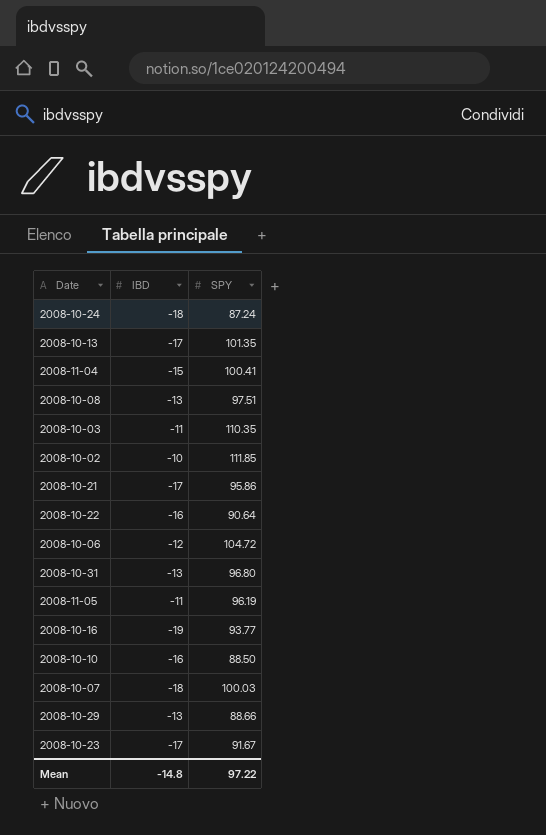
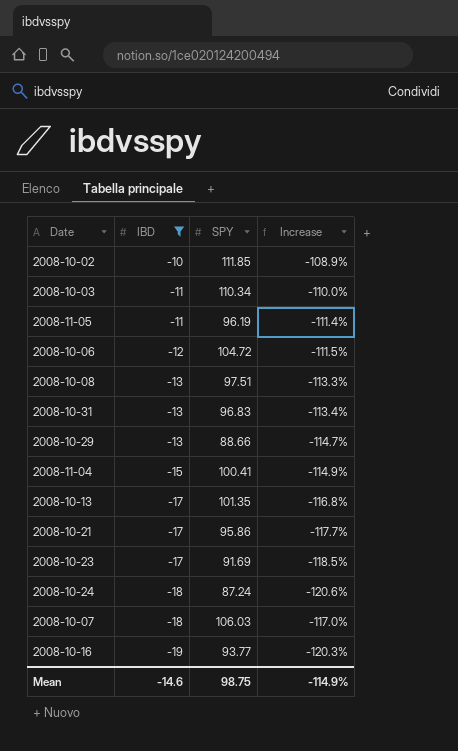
filter: none -> IBD != -16
row order: none -> IBD descending
column Increase | formula: none -> ([IBD] - [SPY]) / [SPY]
2008-10-03 | SPY: 110.35 -> 110.34
2008-10-31 | SPY: 96.80 -> 96.83
2008-10-23 | SPY: 91.67 -> 91.69
2008-10-07 | SPY: 100.03 -> 106.03
Mean | IBD: -14.8 -> -14.6
Mean | SPY: 97.22 -> 98.75

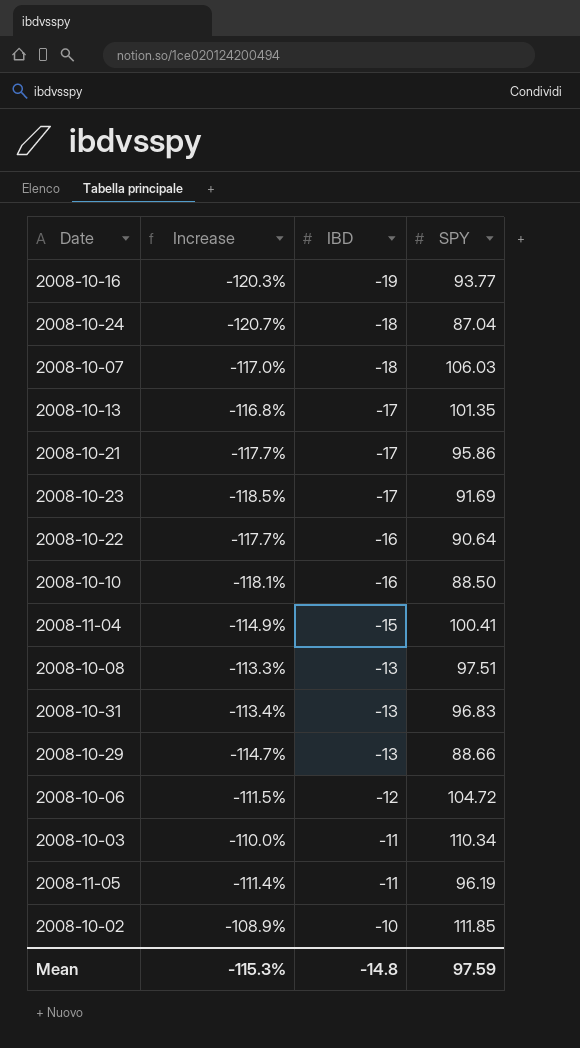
filter: IBD != -16 -> none
row order: IBD descending -> IBD ascending
column Increase | position: 4 -> 2
2008-10-24 | Increase: -120.6% -> -120.7%
2008-10-24 | SPY: 87.24 -> 87.04
Mean | Increase: -114.9% -> -115.3%
Mean | IBD: -14.6 -> -14.8
Mean | SPY: 98.75 -> 97.59

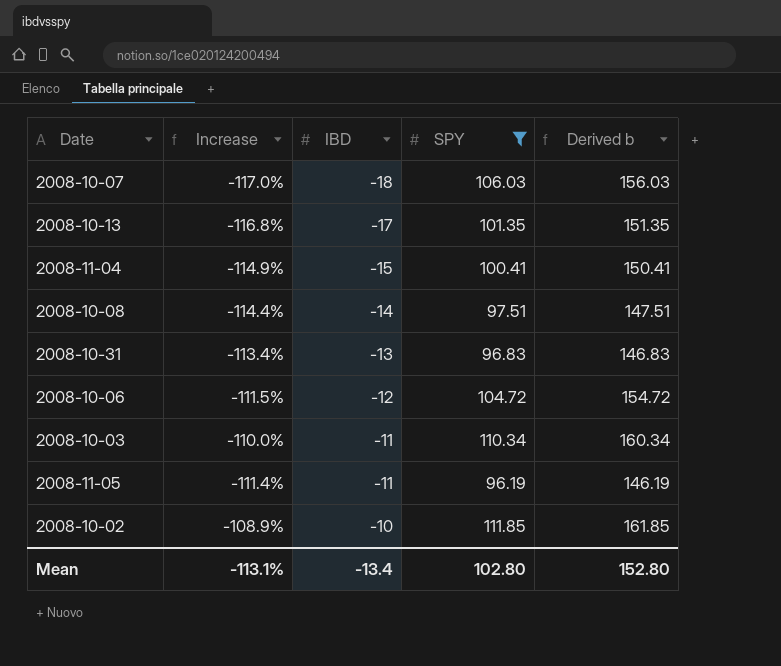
filter: none -> SPY >= 96.19
column Derived b | formula: none -> [SPY] + 50
2008-10-08 | Increase: -113.3% -> -114.4%
2008-10-08 | IBD: -13 -> -14
Mean | Increase: -115.3% -> -113.1%
Mean | IBD: -14.8 -> -13.4
Mean | SPY: 97.59 -> 102.80

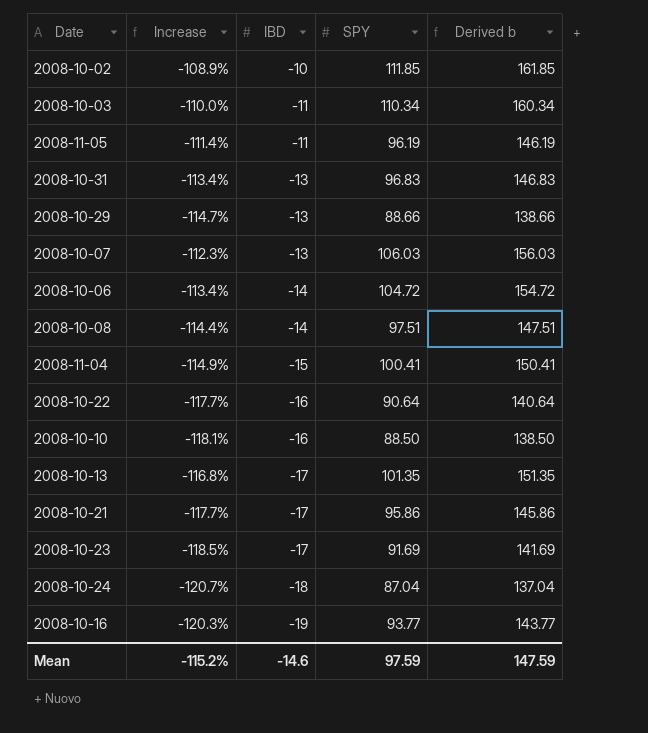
filter: SPY >= 96.19 -> none
row order: IBD ascending -> IBD descending
2008-10-07 | Increase: -117.0% -> -112.3%
2008-10-07 | IBD: -18 -> -13
2008-10-06 | Increase: -111.5% -> -113.4%
2008-10-06 | IBD: -12 -> -14
Mean | Increase: -113.1% -> -115.2%
Mean | IBD: -13.4 -> -14.6
Mean | SPY: 102.80 -> 97.59
Mean | Derived b: 152.80 -> 147.59

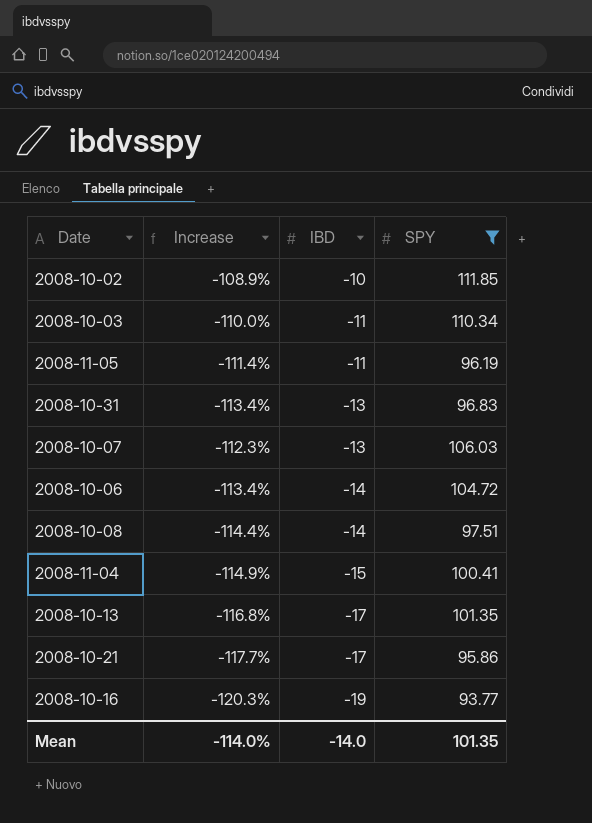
filter: none -> SPY >= 93.77
column Derived b | formula: [SPY] + 50 -> none
Mean | Increase: -115.2% -> -114.0%
Mean | IBD: -14.6 -> -14.0
Mean | SPY: 97.59 -> 101.35

